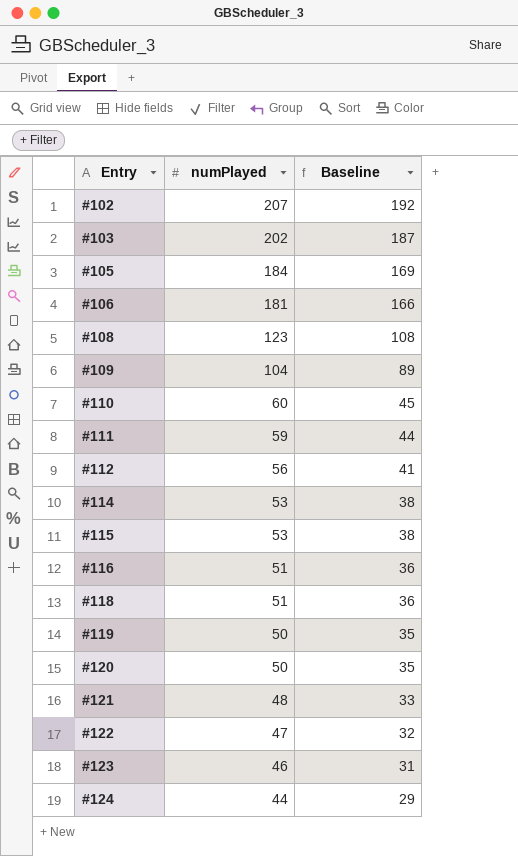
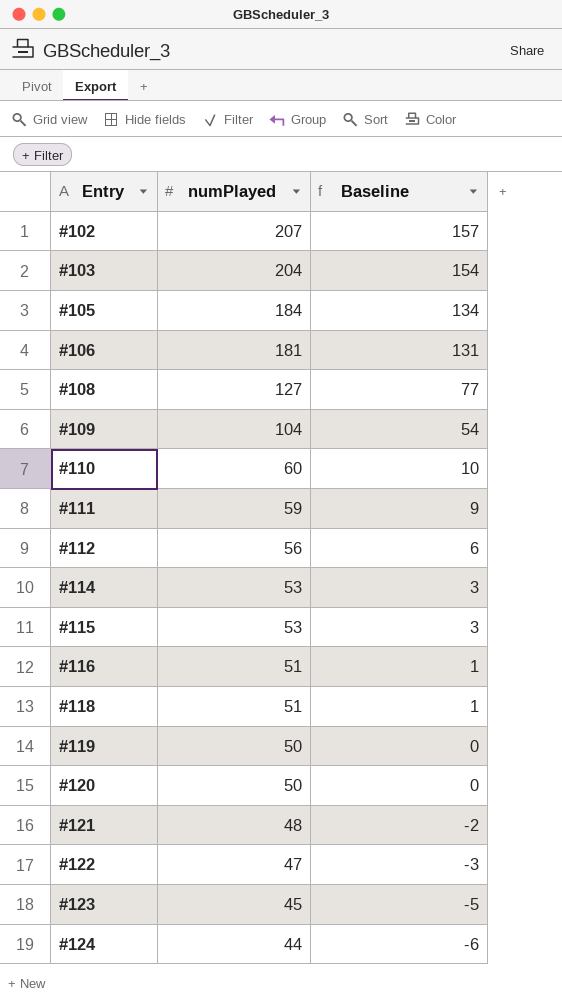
column Baseline | formula: [numPlayed] - 15 -> [numPlayed] - 50
#103 | numPlayed: 202 -> 204
#108 | numPlayed: 123 -> 127
#123 | numPlayed: 46 -> 45

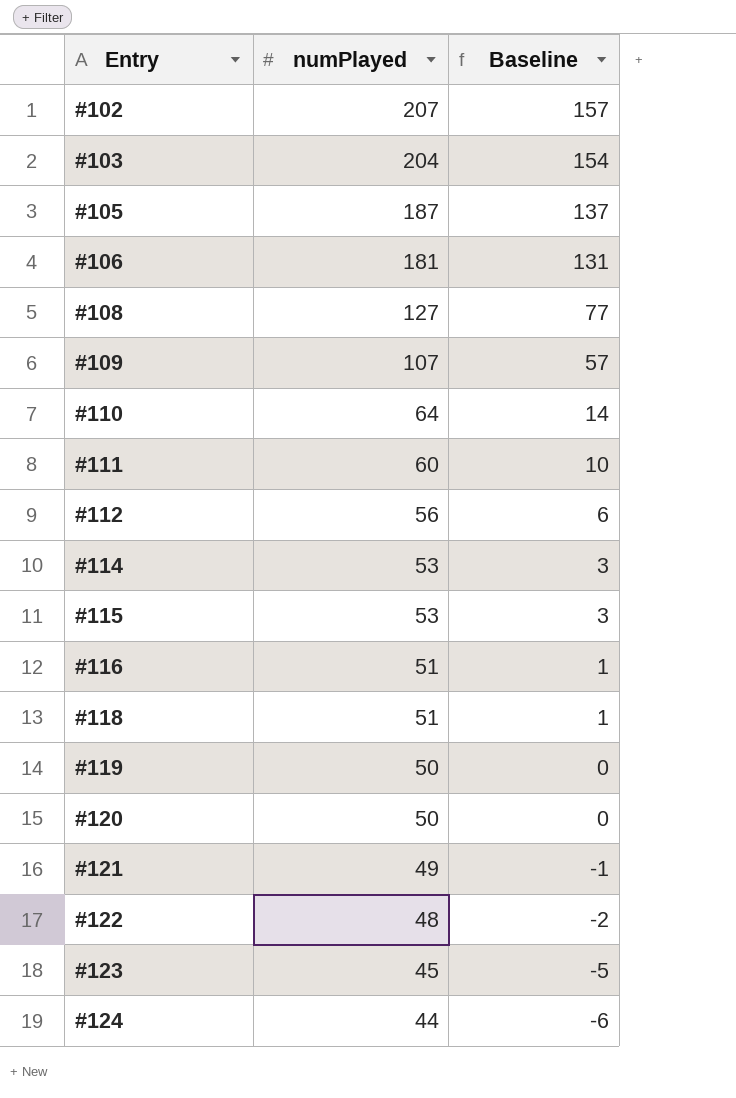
#105 | numPlayed: 184 -> 187
#105 | Baseline: 134 -> 137
#109 | numPlayed: 104 -> 107
#109 | Baseline: 54 -> 57
#110 | numPlayed: 60 -> 64
#110 | Baseline: 10 -> 14
#111 | numPlayed: 59 -> 60
#111 | Baseline: 9 -> 10
#121 | numPlayed: 48 -> 49
#121 | Baseline: -2 -> -1
#122 | numPlayed: 47 -> 48
#122 | Baseline: -3 -> -2

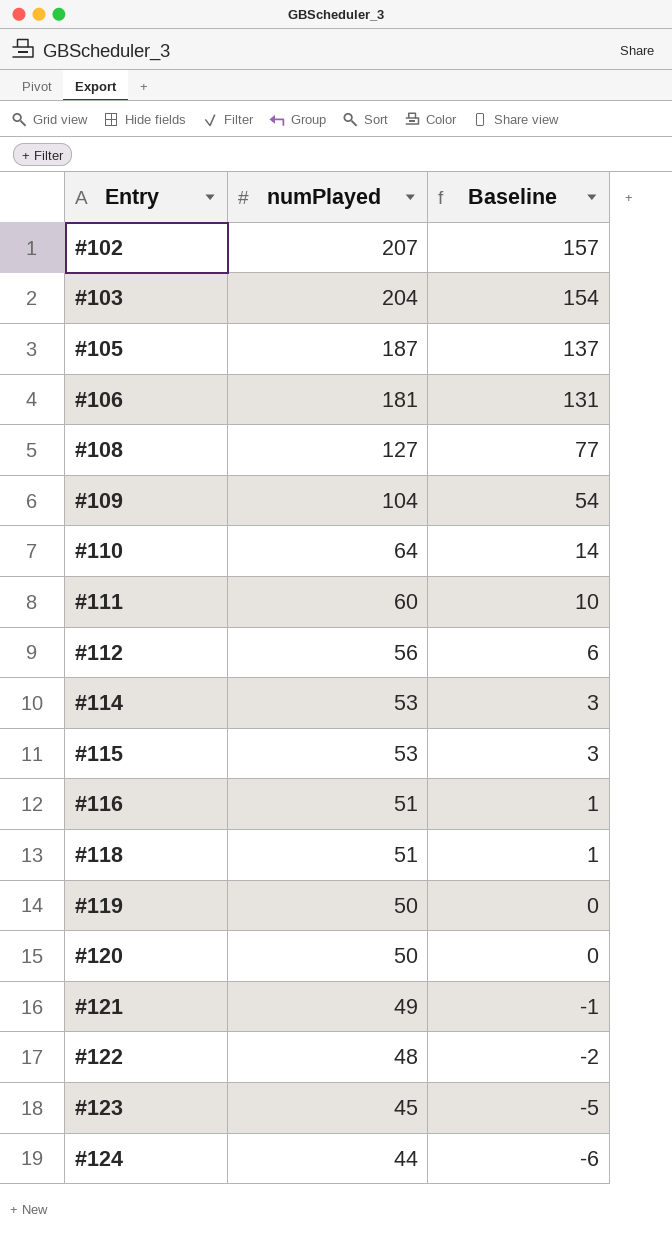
#109 | numPlayed: 107 -> 104
#109 | Baseline: 57 -> 54

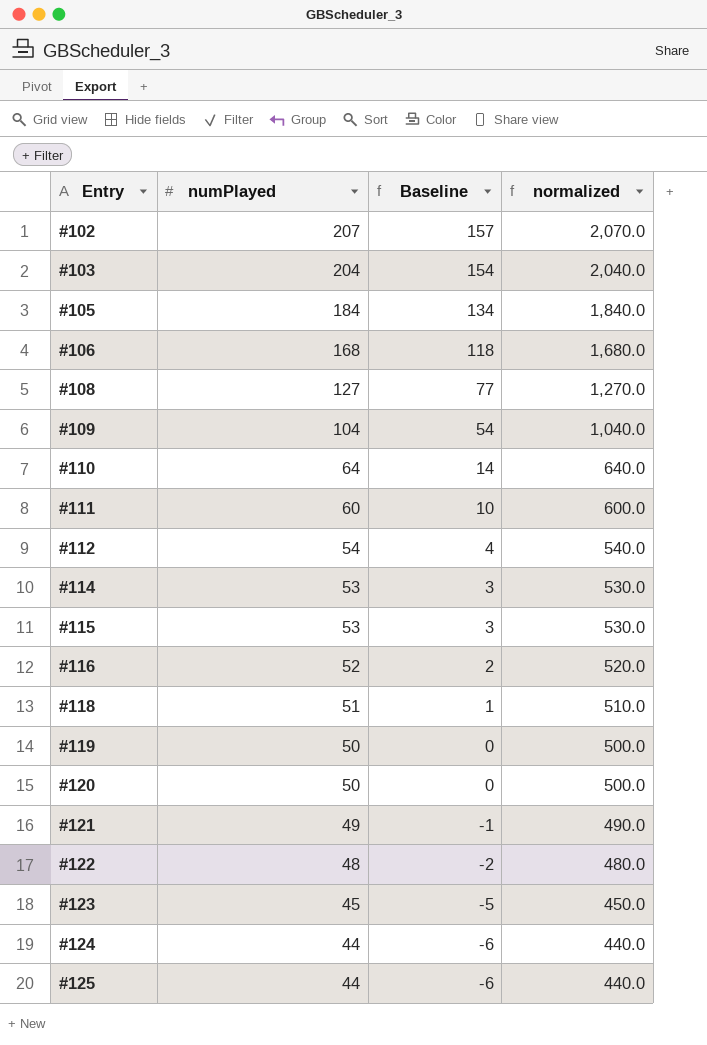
column normalized | formula: none -> [numPlayed] * 10
#105 | numPlayed: 187 -> 184
#105 | Baseline: 137 -> 134
#106 | numPlayed: 181 -> 168
#106 | Baseline: 131 -> 118
#112 | numPlayed: 56 -> 54
#112 | Baseline: 6 -> 4
#116 | numPlayed: 51 -> 52
#116 | Baseline: 1 -> 2
row #125: none -> 44 | -6 | 440.0

